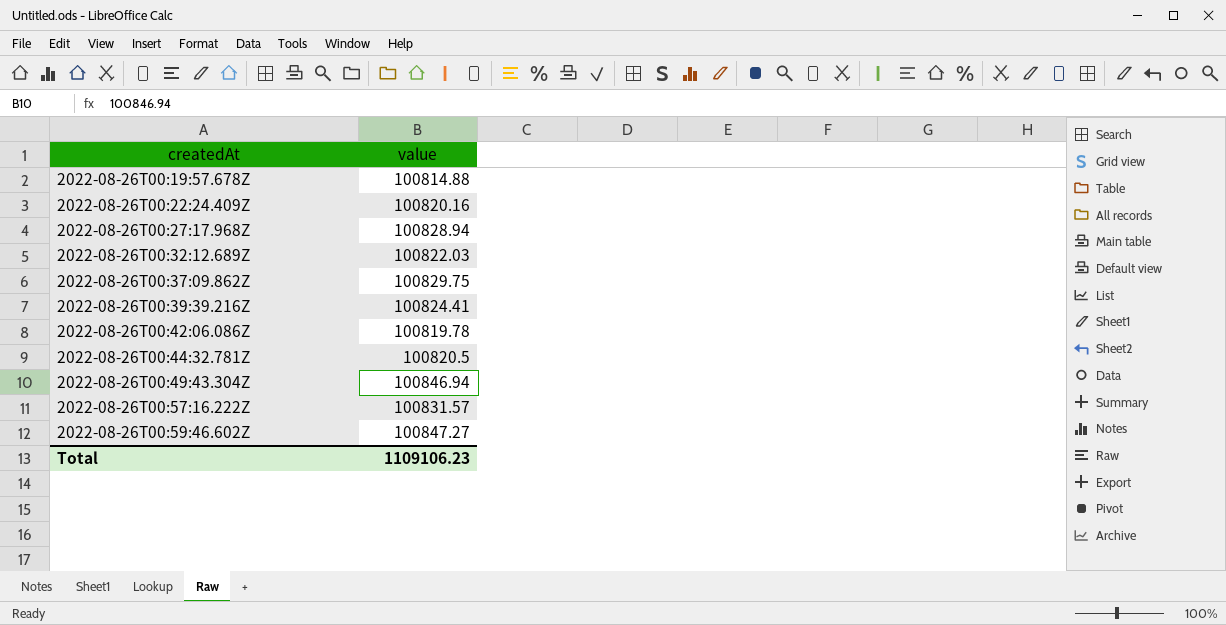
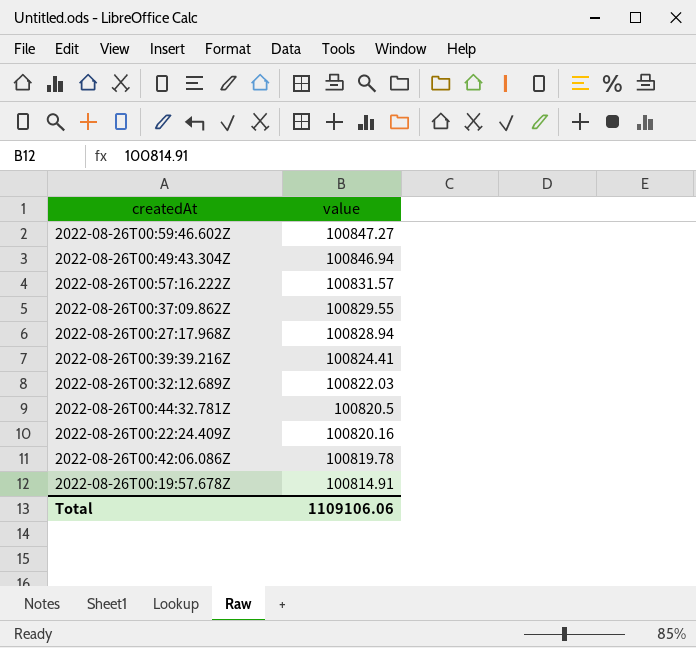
row order: createdAt ascending -> value descending
2022-08-26T00:37:09.862Z | value: 100829.75 -> 100829.55
2022-08-26T00:19:57.678Z | value: 100814.88 -> 100814.91
Total | value: 1109106.23 -> 1109106.06

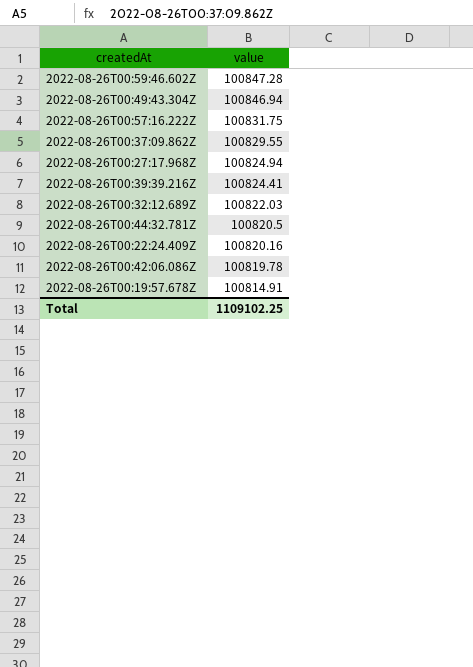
2022-08-26T00:59:46.602Z | value: 100847.27 -> 100847.28
2022-08-26T00:57:16.222Z | value: 100831.57 -> 100831.75
2022-08-26T00:27:17.968Z | value: 100828.94 -> 100824.94
Total | value: 1109106.06 -> 1109102.25

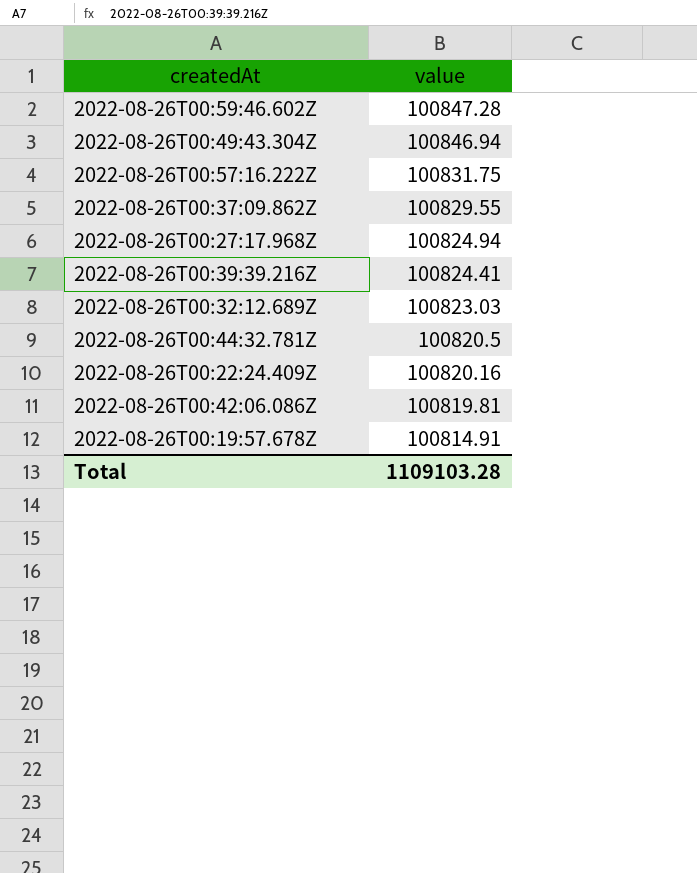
2022-08-26T00:32:12.689Z | value: 100822.03 -> 100823.03
2022-08-26T00:42:06.086Z | value: 100819.78 -> 100819.81
Total | value: 1109102.25 -> 1109103.28

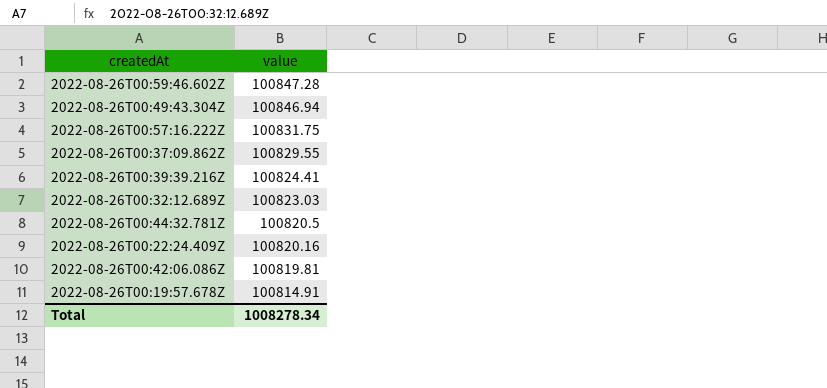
row 2022-08-26T00:27:17.968Z: 100824.94 -> none
Total | value: 1109103.28 -> 1008278.34

